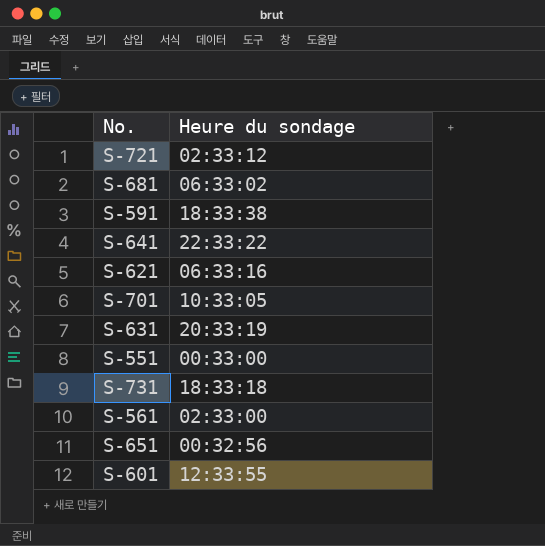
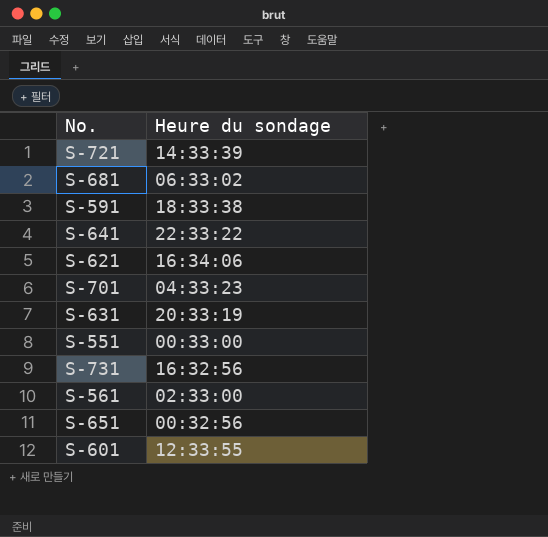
S-721 | Heure du sondage: 02:33:12 -> 14:33:39
S-621 | Heure du sondage: 06:33:16 -> 16:34:06
S-701 | Heure du sondage: 10:33:05 -> 04:33:23
S-731 | Heure du sondage: 18:33:18 -> 16:32:56

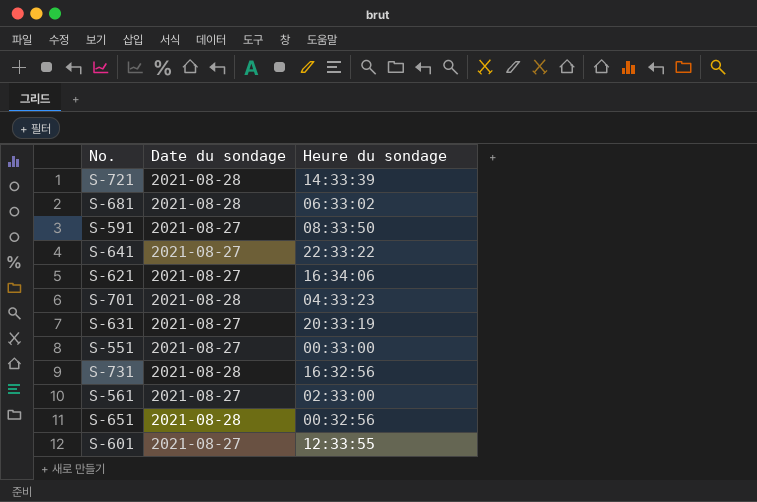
column Date du sondage | position: none -> 2
S-591 | Heure du sondage: 18:33:38 -> 08:33:50

